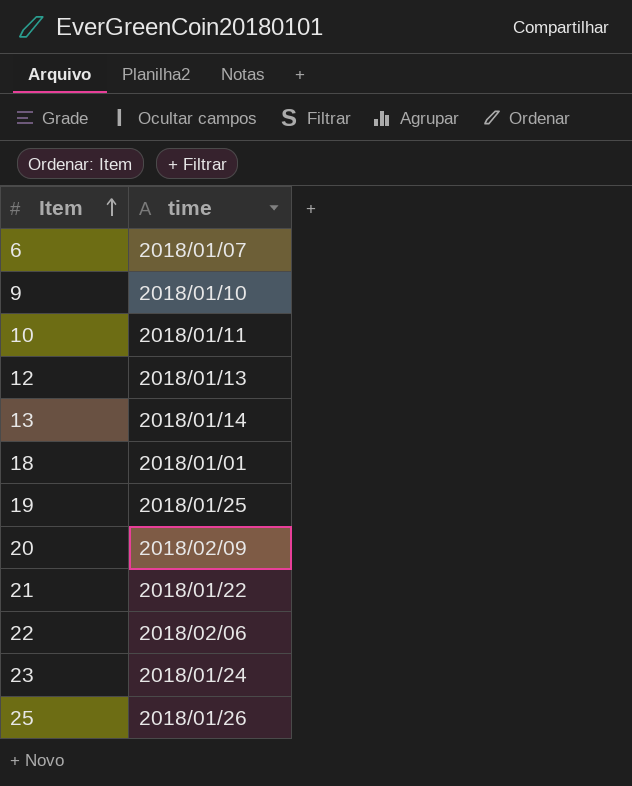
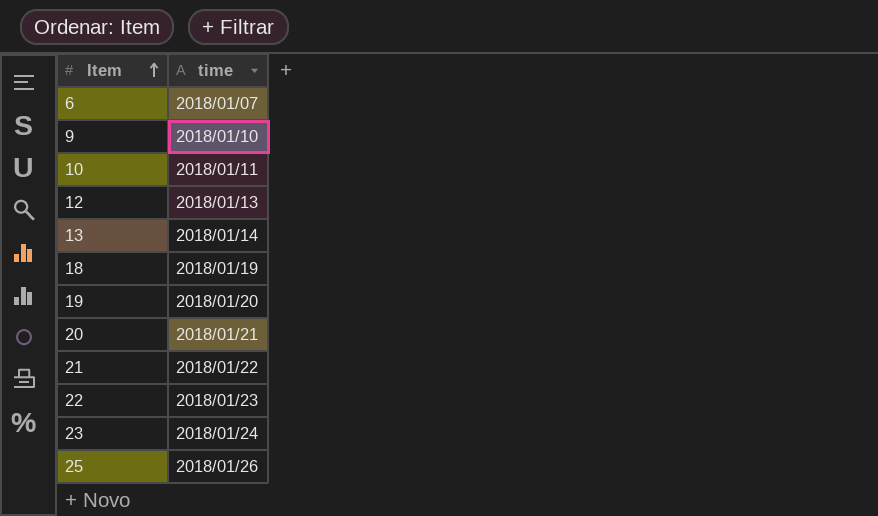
18 | time: 2018/01/01 -> 2018/01/19
19 | time: 2018/01/25 -> 2018/01/20
20 | time: 2018/02/09 -> 2018/01/21
22 | time: 2018/02/06 -> 2018/01/23

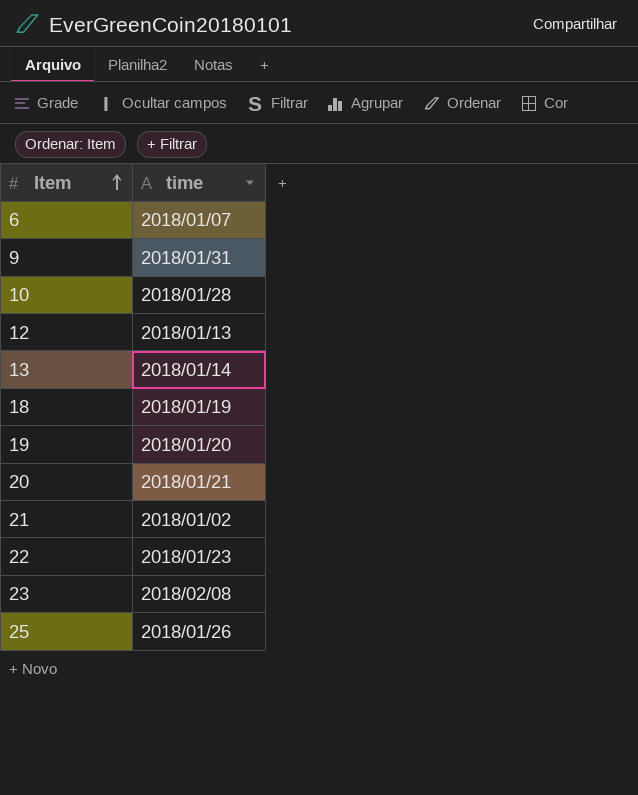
9 | time: 2018/01/10 -> 2018/01/31
10 | time: 2018/01/11 -> 2018/01/28
21 | time: 2018/01/22 -> 2018/01/02
23 | time: 2018/01/24 -> 2018/02/08

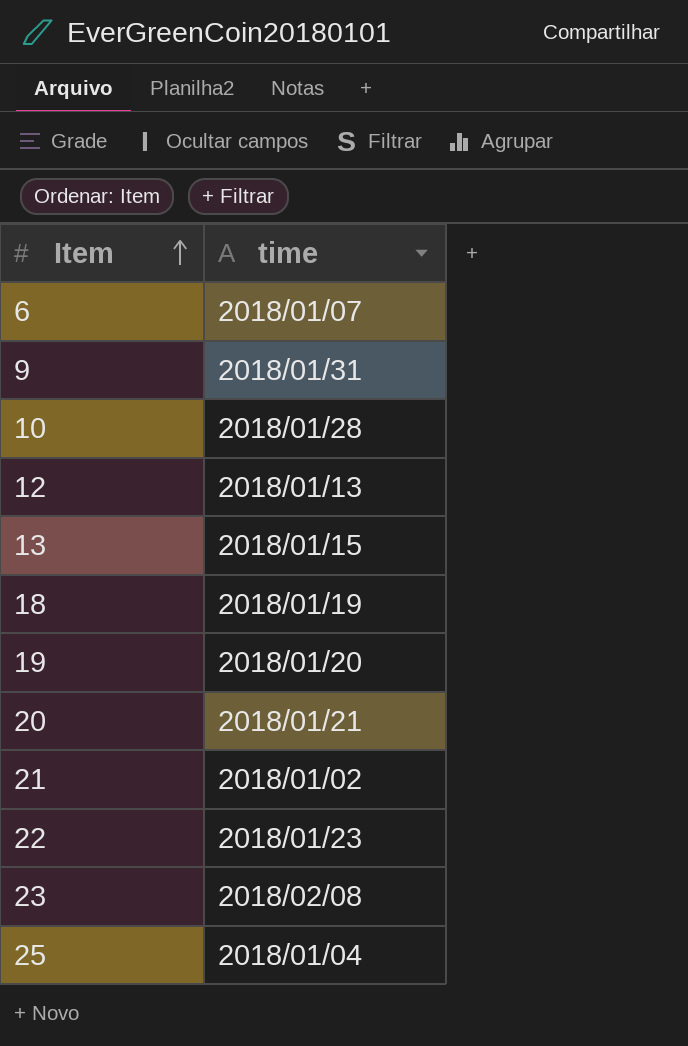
13 | time: 2018/01/14 -> 2018/01/15
25 | time: 2018/01/26 -> 2018/01/04

